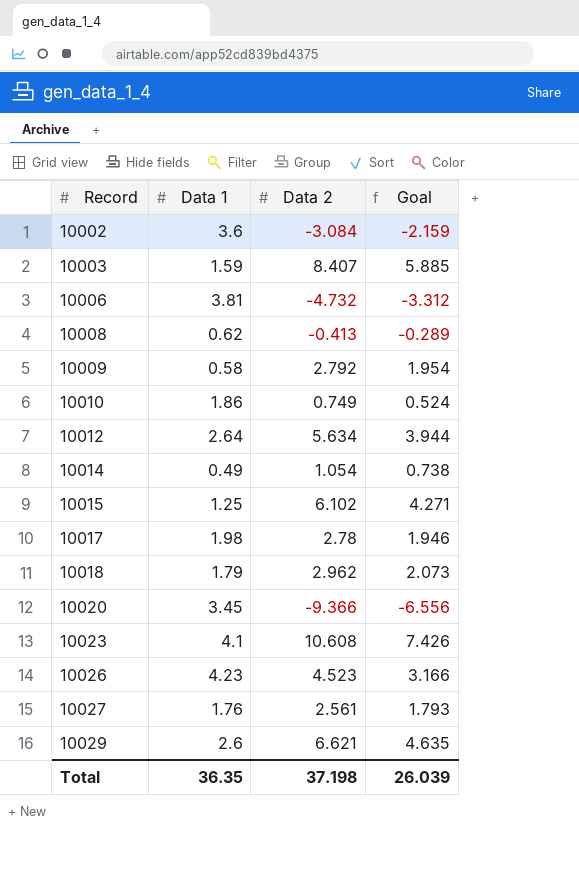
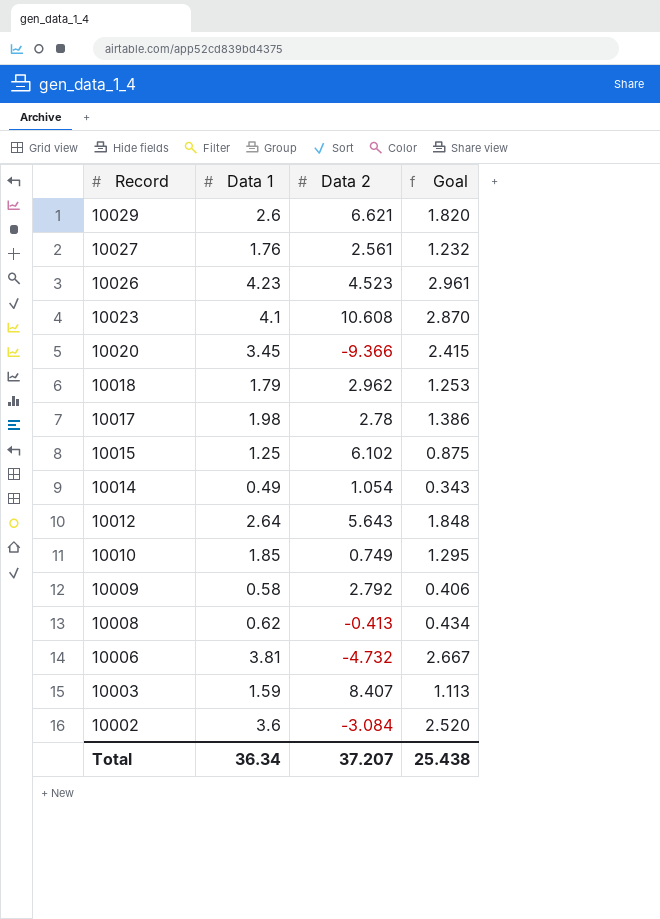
row order: Record ascending -> Record descending
column Goal | formula: [Data 2] * 0.7 -> [Data 1] * 0.7
10012 | Data 2: 5.634 -> 5.643
10010 | Data 1: 1.86 -> 1.85
Total | Data 1: 36.35 -> 36.34
Total | Data 2: 37.198 -> 37.207
Total | Goal: 26.039 -> 25.438

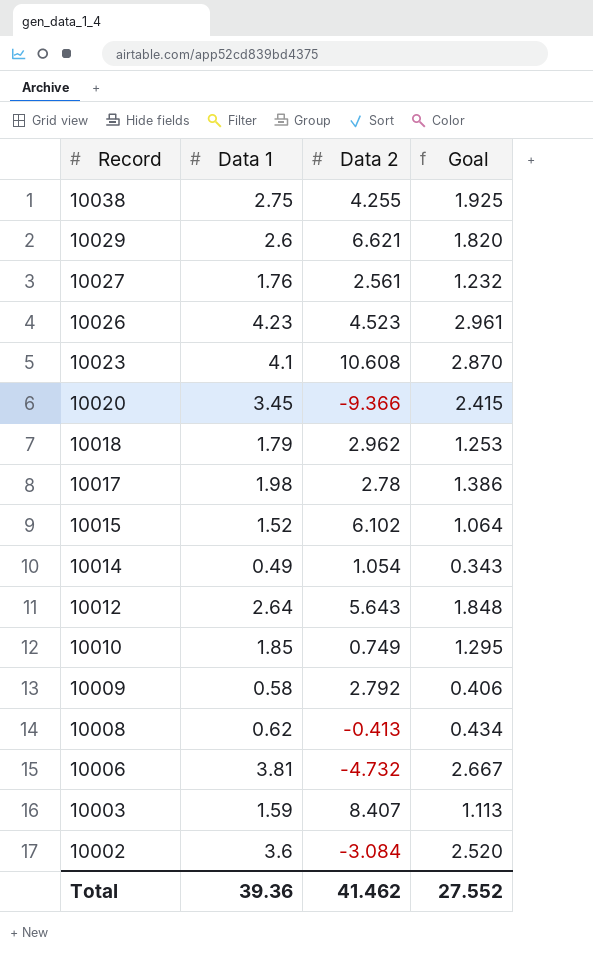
row 10038: none -> 2.75 | 4.255 | 1.925
10015 | Data 1: 1.25 -> 1.52
10015 | Goal: 0.875 -> 1.064
Total | Data 1: 36.34 -> 39.36
Total | Data 2: 37.207 -> 41.462
Total | Goal: 25.438 -> 27.552

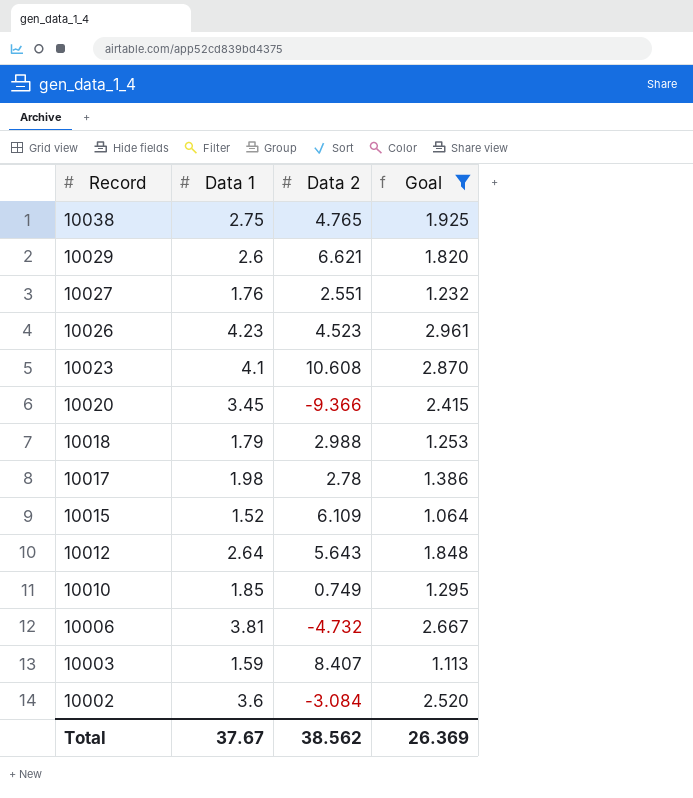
filter: none -> Goal >= 1.064
10038 | Data 2: 4.255 -> 4.765
10027 | Data 2: 2.561 -> 2.551
10018 | Data 2: 2.962 -> 2.988
10015 | Data 2: 6.102 -> 6.109
Total | Data 1: 39.36 -> 37.67
Total | Data 2: 41.462 -> 38.562
Total | Goal: 27.552 -> 26.369

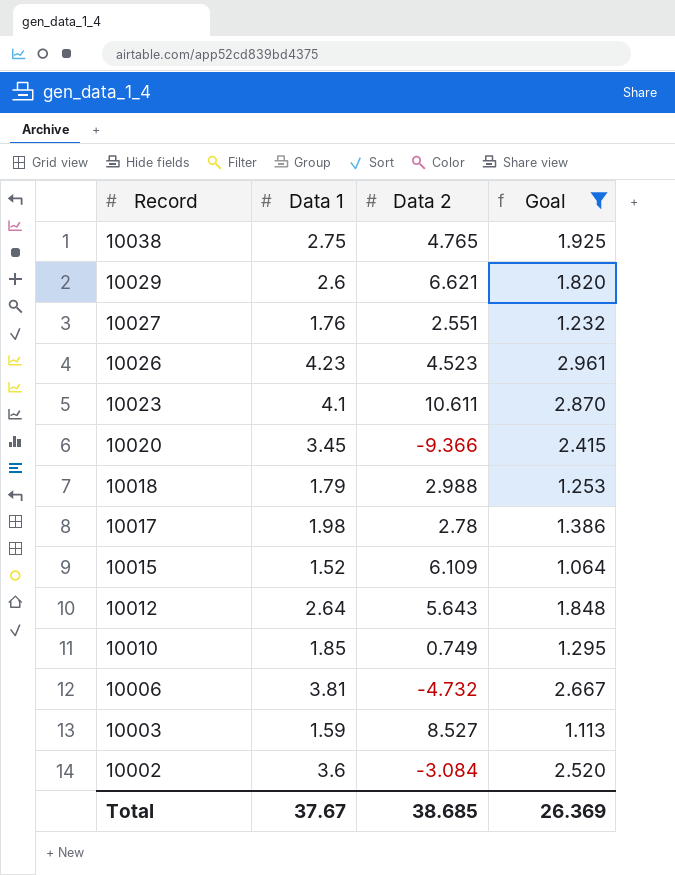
10023 | Data 2: 10.608 -> 10.611
10003 | Data 2: 8.407 -> 8.527
Total | Data 2: 38.562 -> 38.685

